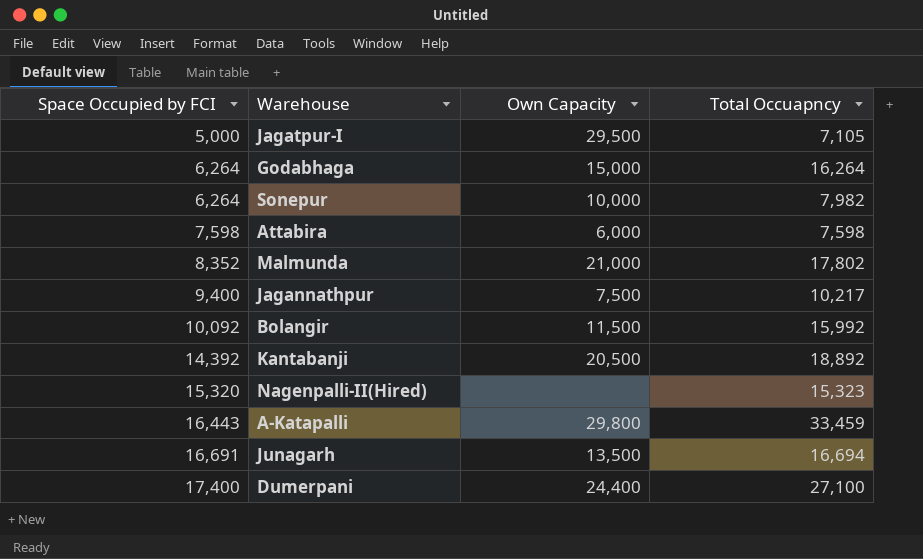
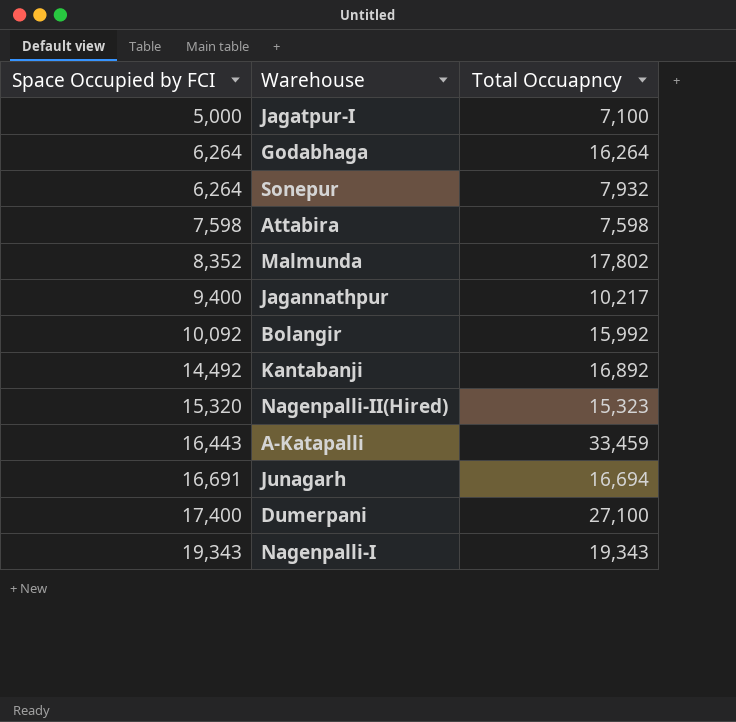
column Own Capacity | position: 3 -> none
Jagatpur-I | Total Occuapncy: 7,105 -> 7,100
Sonepur | Total Occuapncy: 7,982 -> 7,932
Kantabanji | Space Occupied by FCI: 14,392 -> 14,492
Kantabanji | Total Occuapncy: 18,892 -> 16,892
row Nagenpalli-I: none -> 19,343 | 19,343

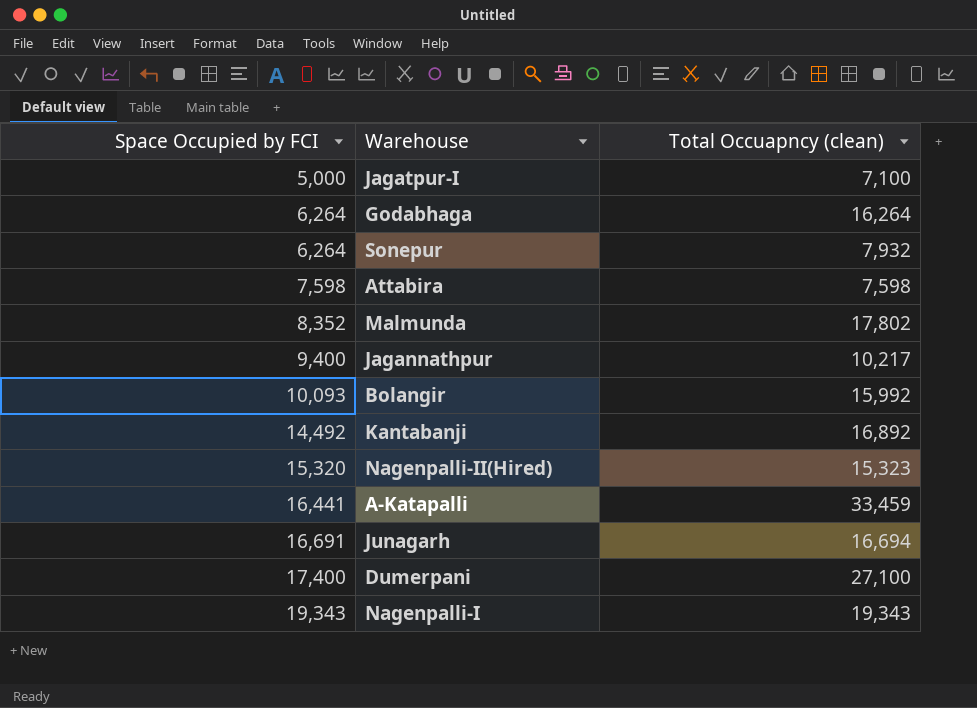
column name: Total Occuapncy -> Total Occuapncy (clean)
Bolangir | Space Occupied by FCI: 10,092 -> 10,093
A-Katapalli | Space Occupied by FCI: 16,443 -> 16,441

